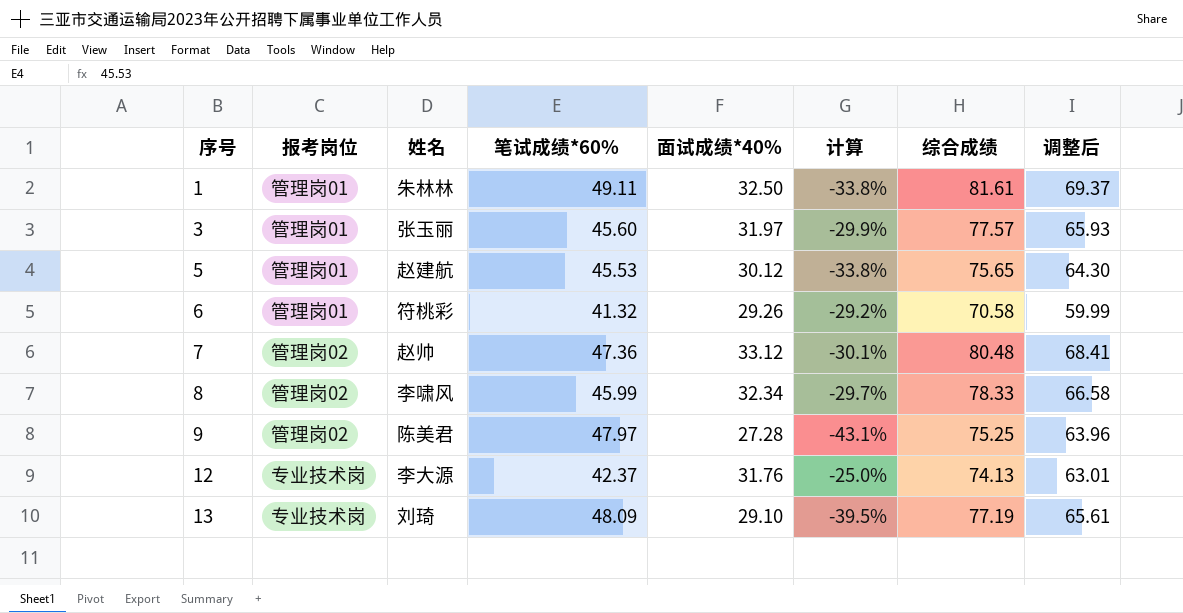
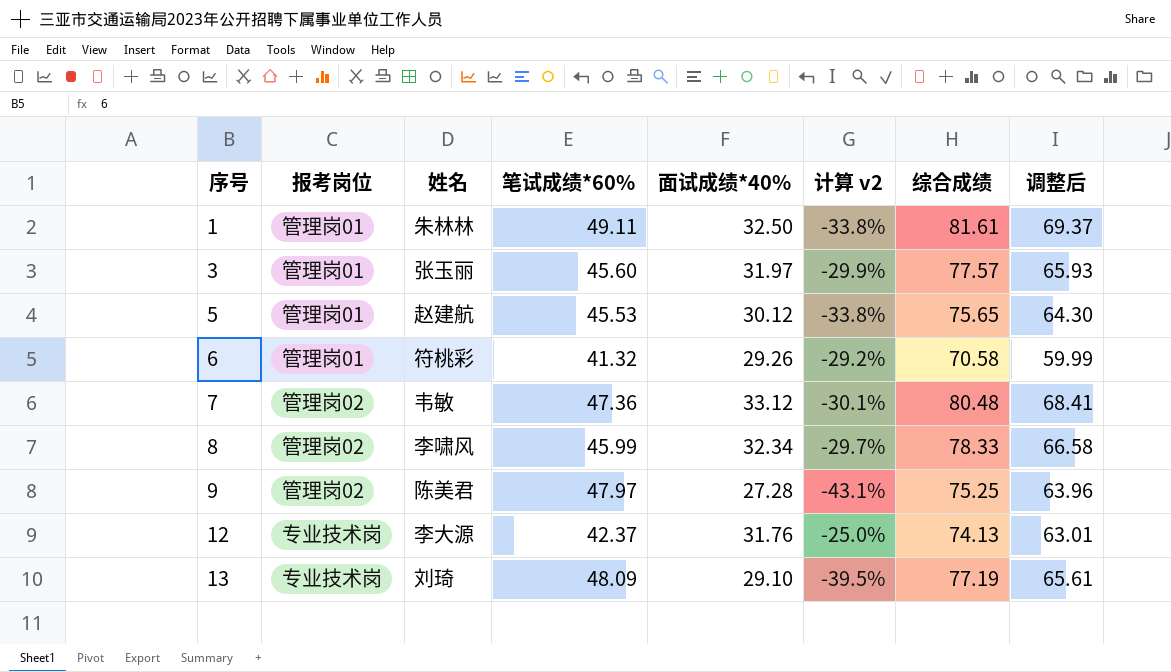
column name: 计算 -> 计算 v2
7 | 姓名: 赵帅 -> 韦敏

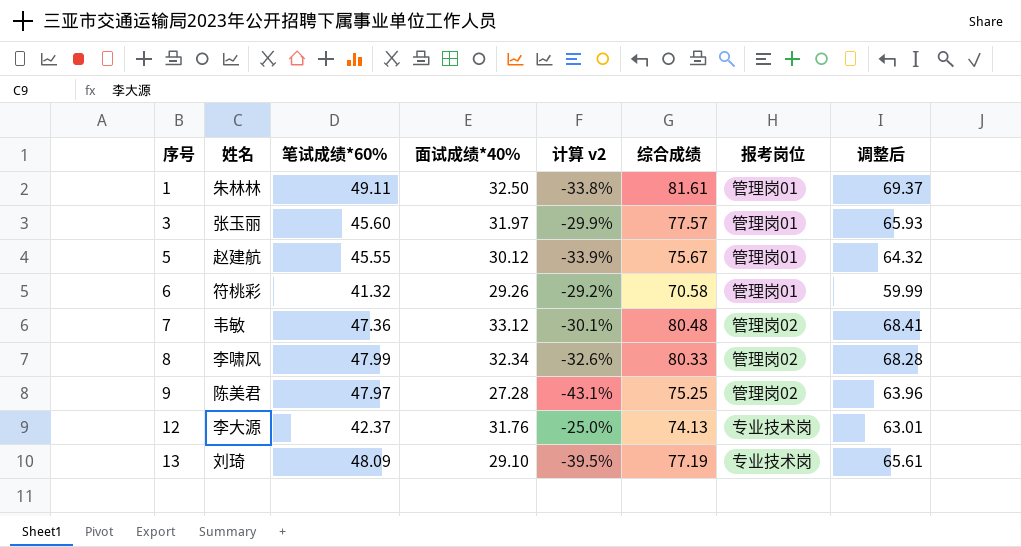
column 报考岗位 | position: 2 -> 7
5 | 笔试成绩*60%: 45.53 -> 45.55
5 | 计算 v2: -33.8% -> -33.9%
5 | 综合成绩: 75.65 -> 75.67
5 | 调整后: 64.30 -> 64.32
8 | 笔试成绩*60%: 45.99 -> 47.99
8 | 计算 v2: -29.7% -> -32.6%
8 | 综合成绩: 78.33 -> 80.33
8 | 调整后: 66.58 -> 68.28

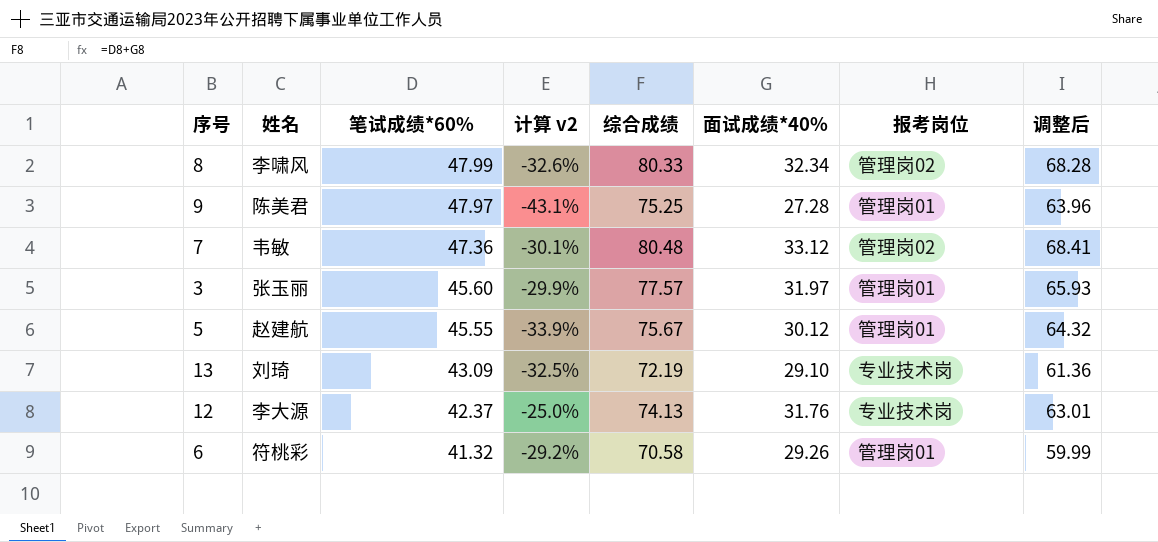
row order: 序号 ascending -> 笔试成绩*60% descending
column 面试成绩*40% | position: 4 -> 6
row 1: 朱林林 | 49.11 | 32.50 | -33.8% | 81.61 | 管理岗01 | 69.37 -> none
9 | 报考岗位: 管理岗02 -> 管理岗01
13 | 笔试成绩*60%: 48.09 -> 43.09
13 | 计算 v2: -39.5% -> -32.5%
13 | 综合成绩: 77.19 -> 72.19
13 | 调整后: 65.61 -> 61.36

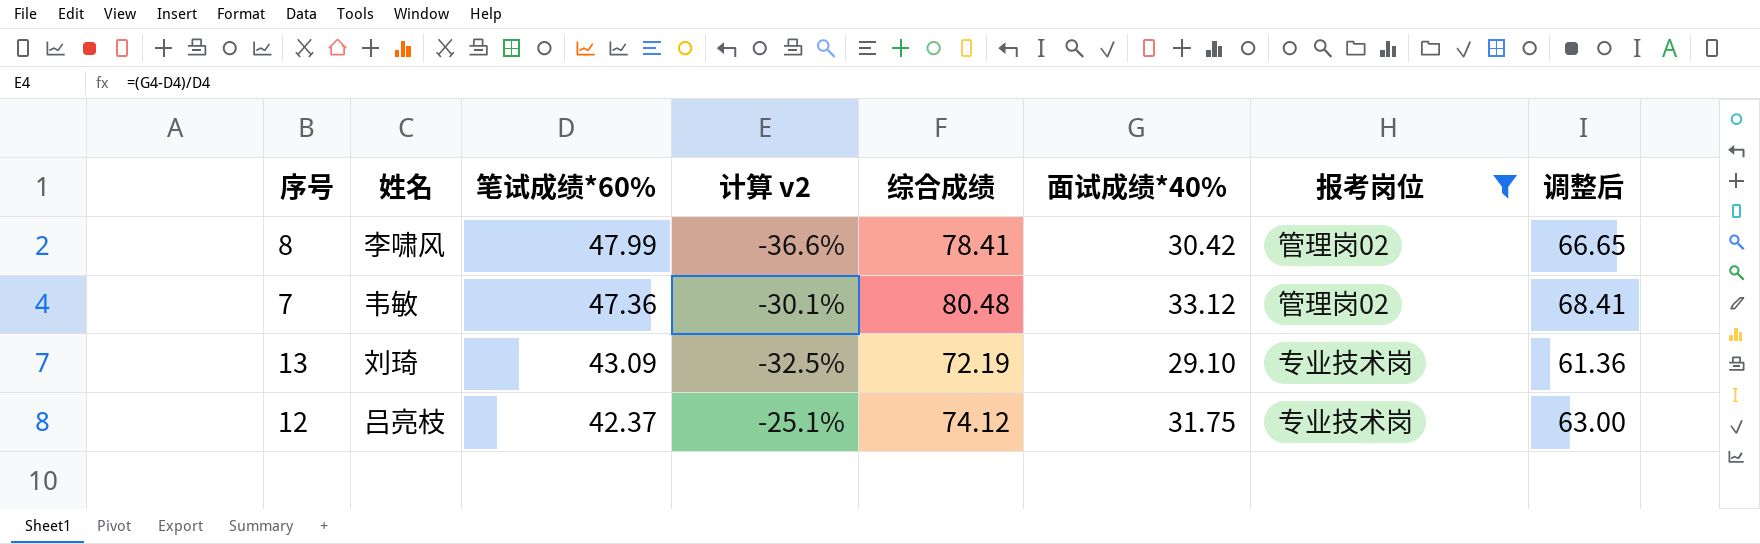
filter: none -> 报考岗位 != 管理岗01
8 | 计算 v2: -32.6% -> -36.6%
8 | 综合成绩: 80.33 -> 78.41
8 | 面试成绩*40%: 32.34 -> 30.42
8 | 调整后: 68.28 -> 66.65
12 | 姓名: 李大源 -> 吕亮枝
12 | 计算 v2: -25.0% -> -25.1%
12 | 综合成绩: 74.13 -> 74.12
12 | 面试成绩*40%: 31.76 -> 31.75
12 | 调整后: 63.01 -> 63.00

